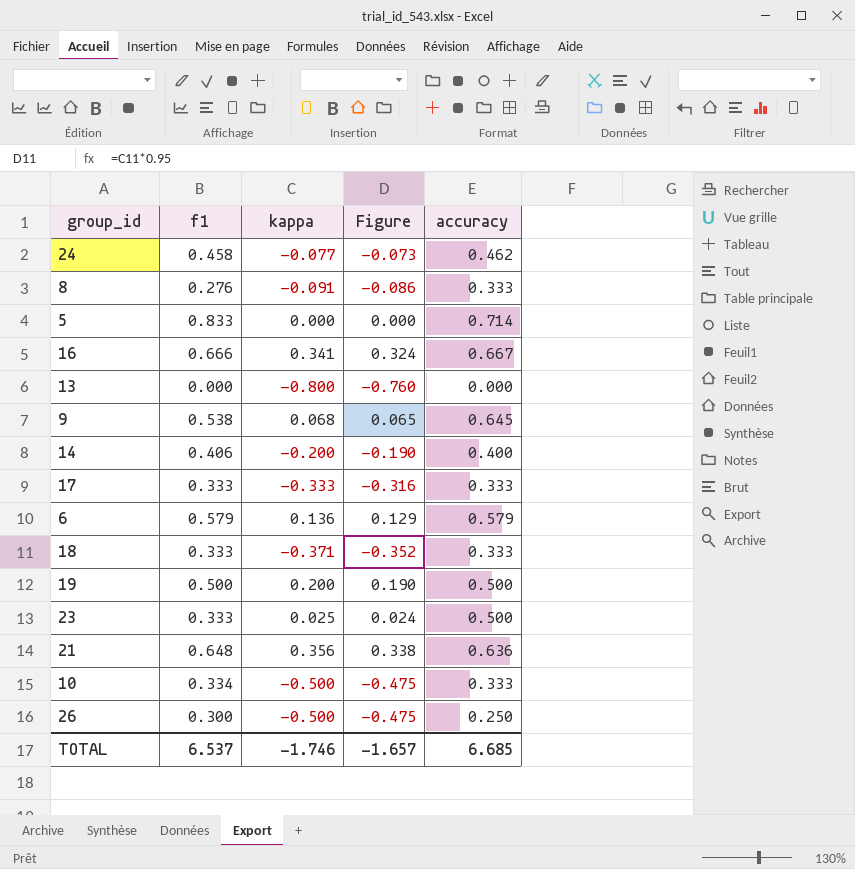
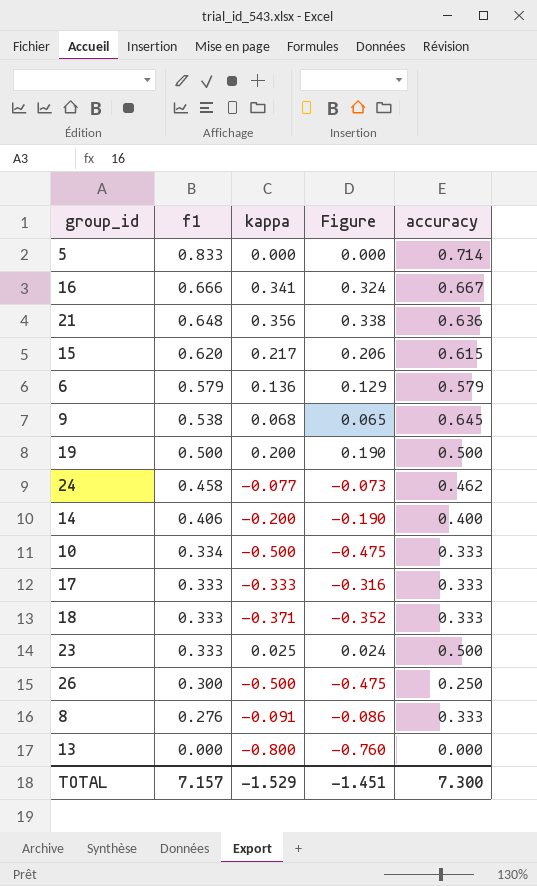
row order: none -> f1 descending
row 15: none -> 0.620 | 0.217 | 0.206 | 0.615
TOTAL | f1: 6.537 -> 7.157
TOTAL | kappa: -1.746 -> -1.529
TOTAL | Figure: -1.657 -> -1.451
TOTAL | accuracy: 6.685 -> 7.300

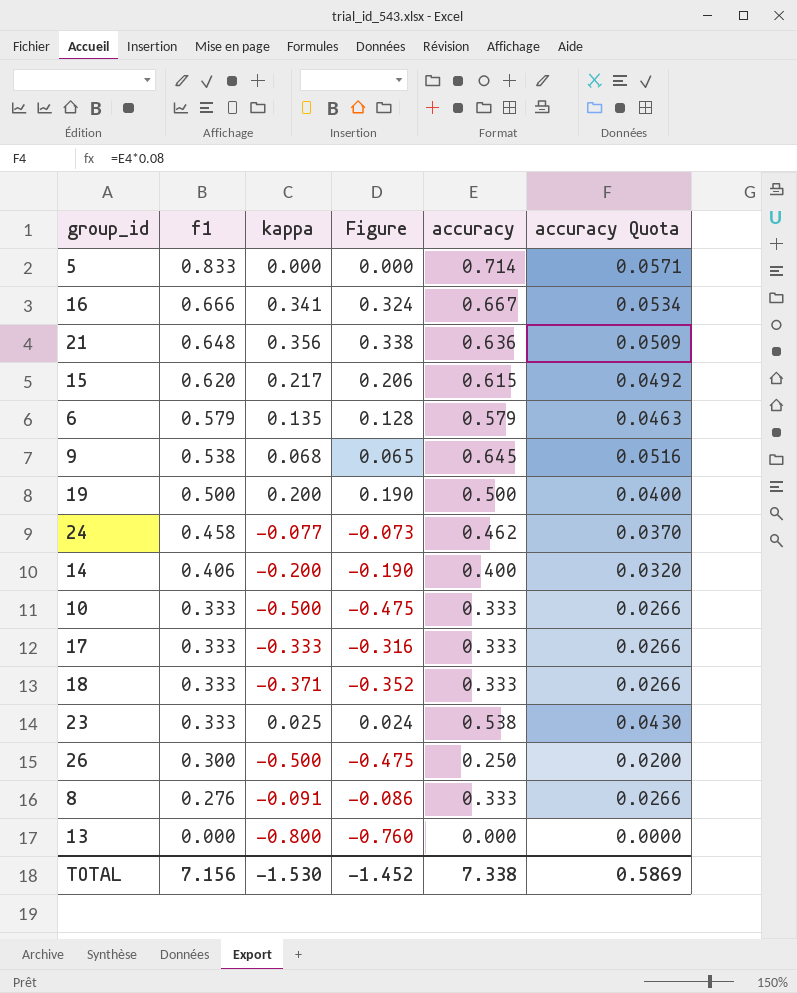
column accuracy Quota | formula: none -> [accuracy] * 0.08
6 | kappa: 0.136 -> 0.135
6 | Figure: 0.129 -> 0.128
10 | f1: 0.334 -> 0.333
23 | accuracy: 0.500 -> 0.538
TOTAL | f1: 7.157 -> 7.156
TOTAL | kappa: -1.529 -> -1.530
TOTAL | Figure: -1.451 -> -1.452
TOTAL | accuracy: 7.300 -> 7.338

